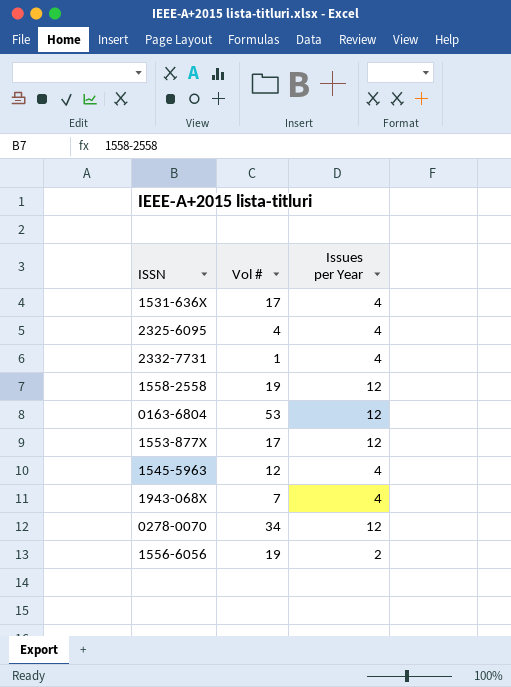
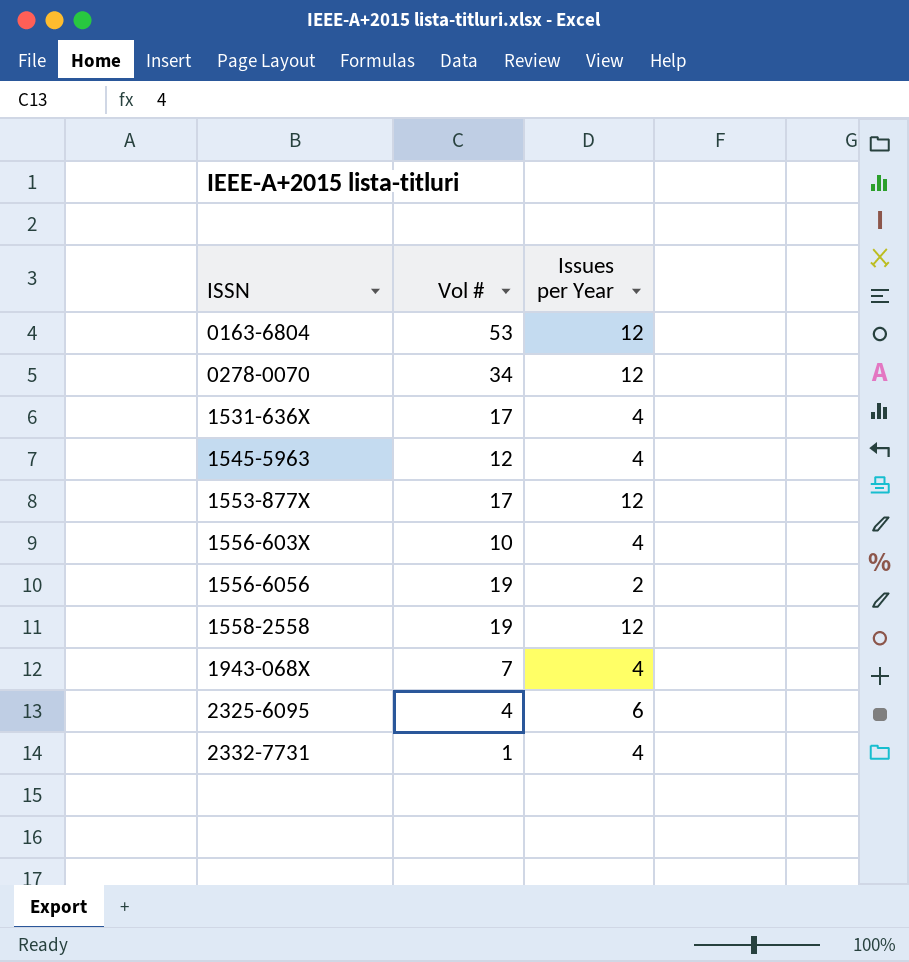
row order: none -> ISSN ascending
row 1556-603X: none -> 10 | 4
2325-6095 | Issues per Year: 4 -> 6

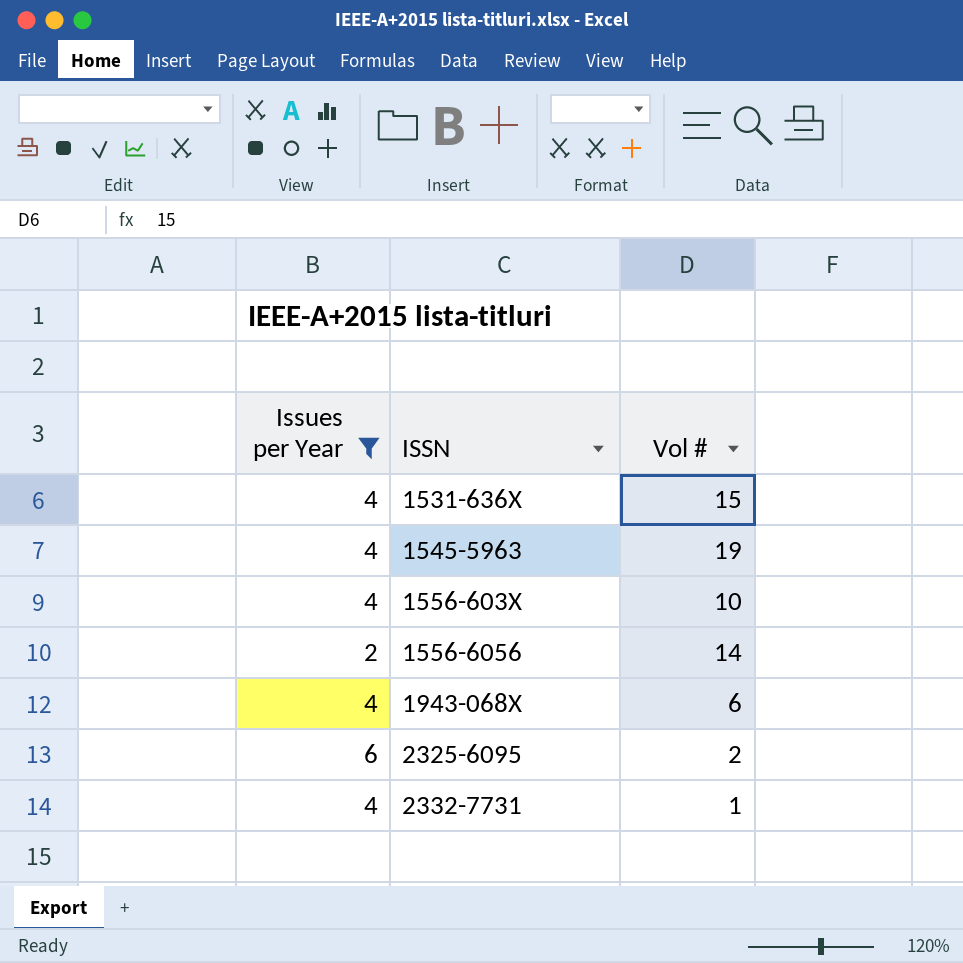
filter: none -> Issues per Year != 12
column Issues per Year | position: 3 -> 1
1531-636X | Vol #: 17 -> 15
1545-5963 | Vol #: 12 -> 19
1556-6056 | Vol #: 19 -> 14
1943-068X | Vol #: 7 -> 6
2325-6095 | Vol #: 4 -> 2

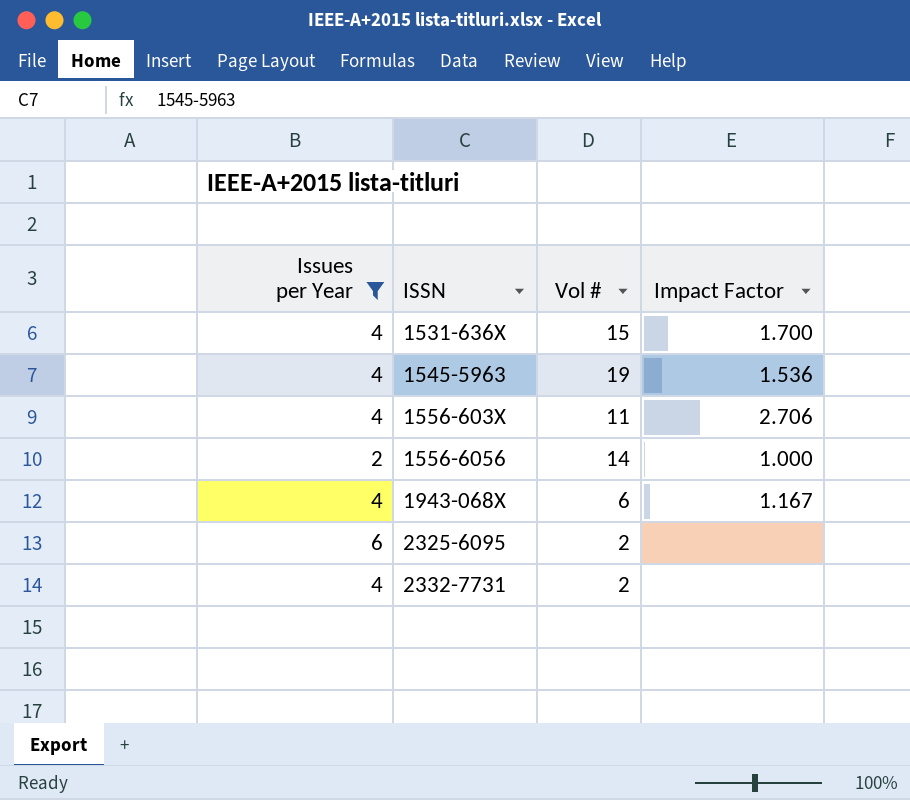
column Impact Factor | position: none -> 4
1556-603X | Vol #: 10 -> 11
2332-7731 | Vol #: 1 -> 2

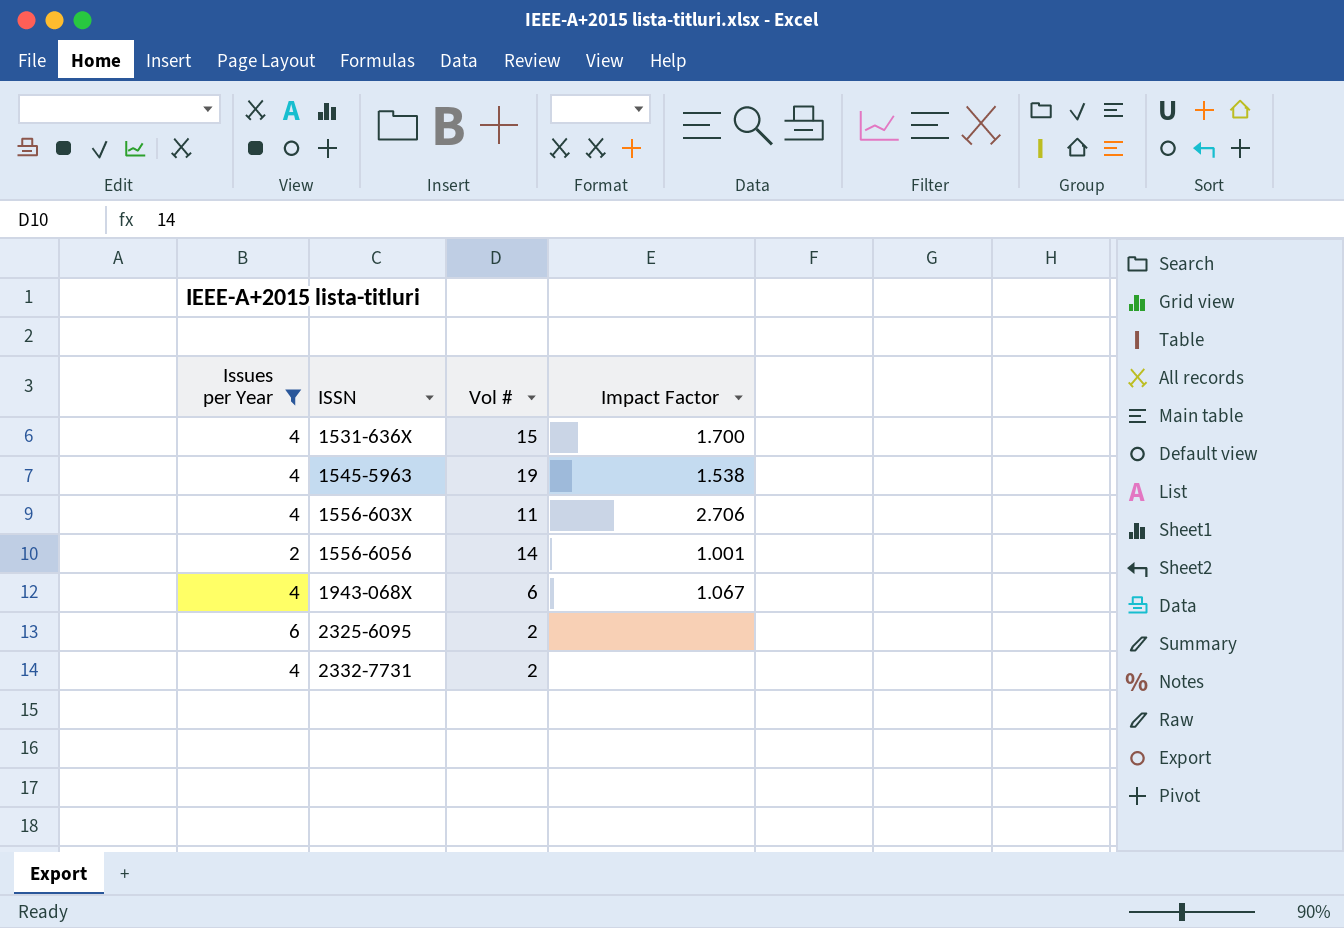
1545-5963 | Impact Factor: 1.536 -> 1.538
1556-6056 | Impact Factor: 1.000 -> 1.001
1943-068X | Impact Factor: 1.167 -> 1.067

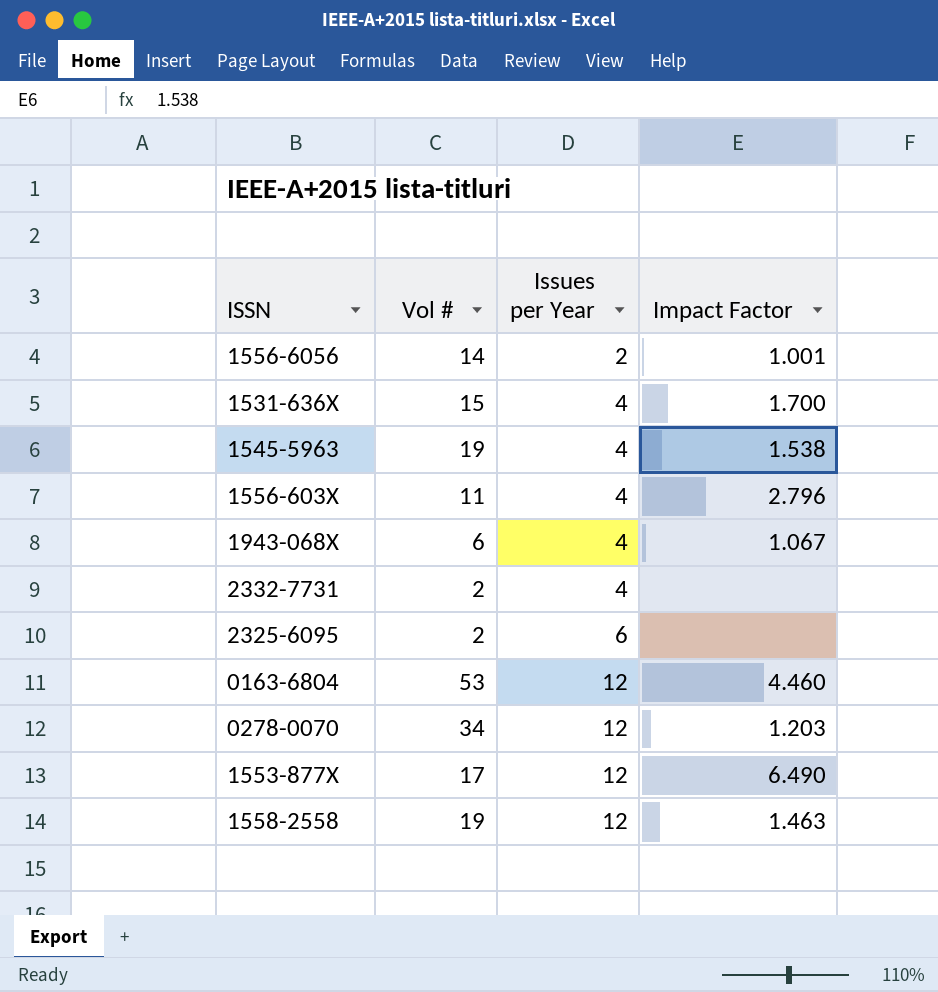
filter: Issues per Year != 12 -> none
row order: ISSN ascending -> Issues per Year ascending
column Issues per Year | position: 1 -> 3
1556-603X | Impact Factor: 2.706 -> 2.796

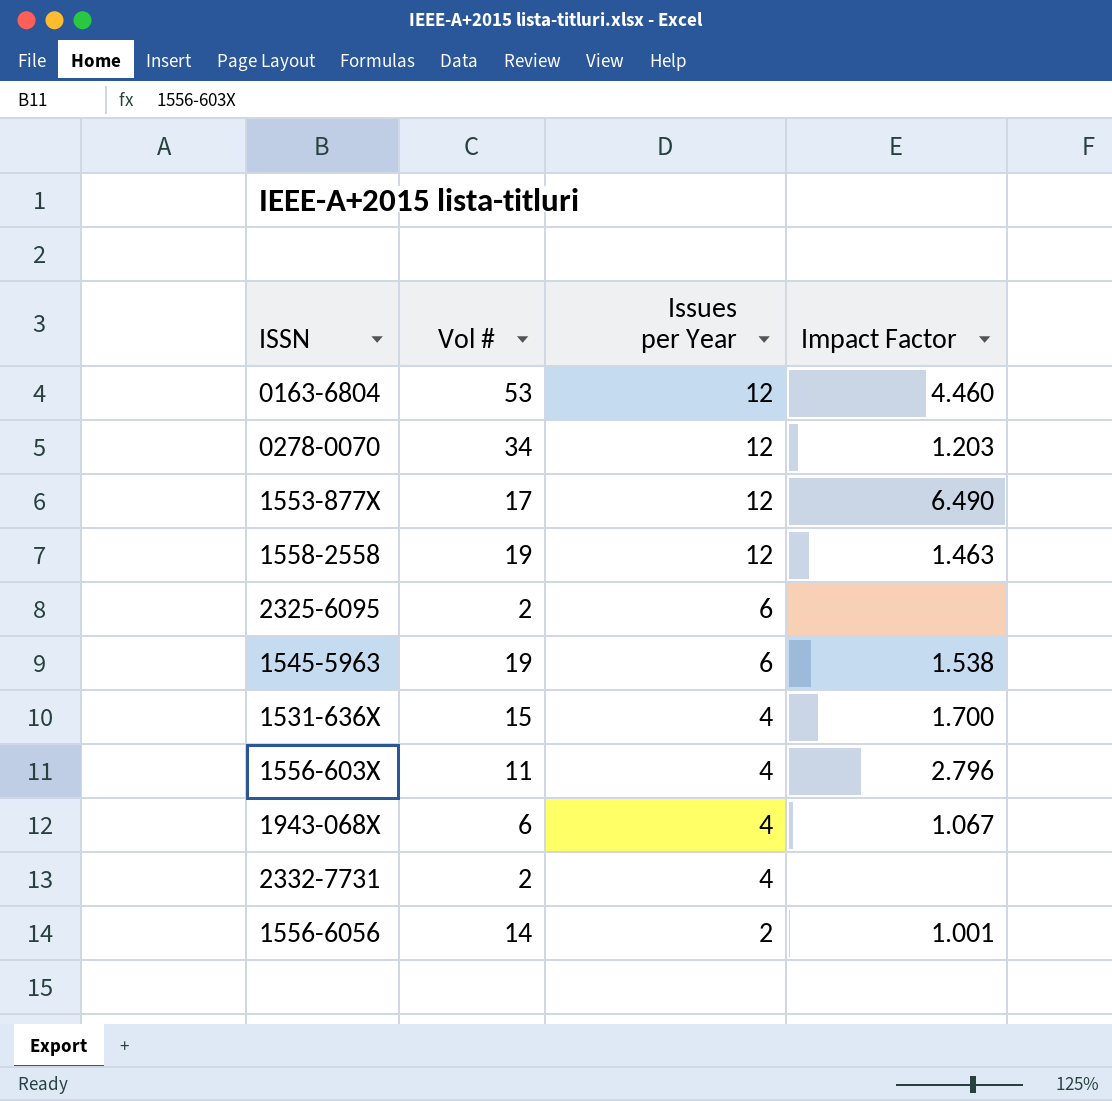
row order: Issues per Year ascending -> Issues per Year descending
1545-5963 | Issues per Year: 4 -> 6

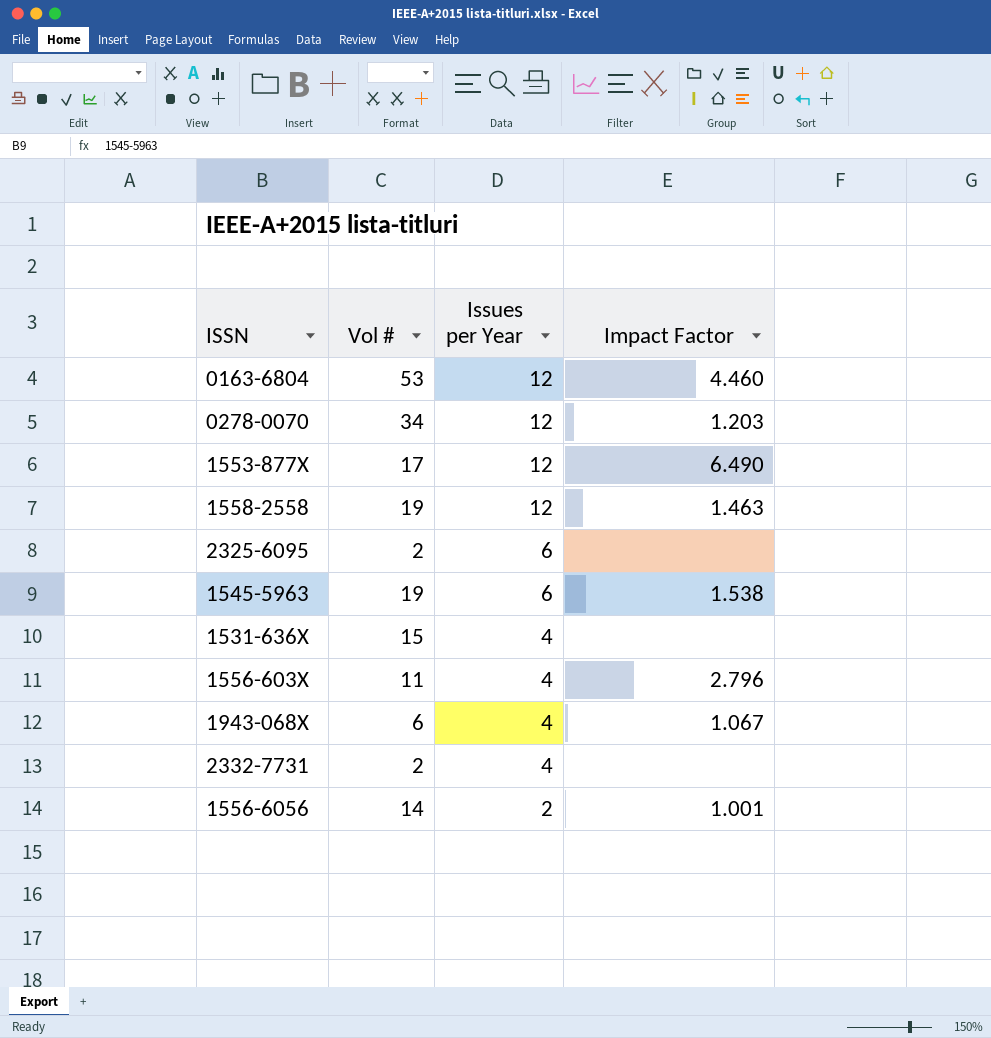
1531-636X | Impact Factor: 1.700 -> none

